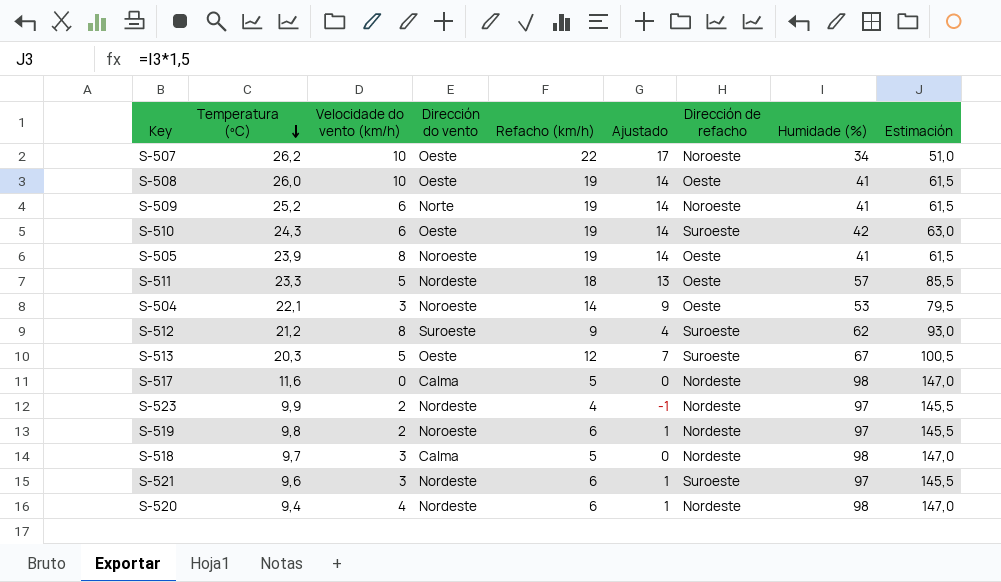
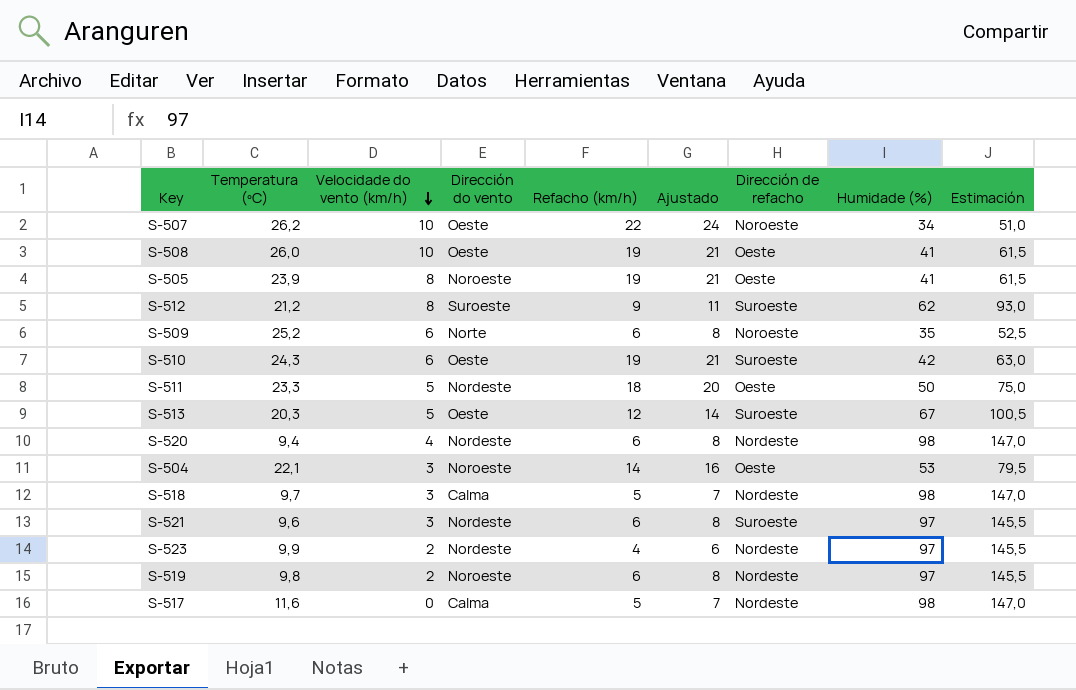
row order: Temperatura (ºC) descending -> Velocidade do vento (km/h) descending
column Ajustado | formula: [Refacho (km/h)] - 5 -> [Refacho (km/h)] + 2
S-509 | Refacho (km/h): 19 -> 6
S-509 | Humidade (%): 41 -> 35
S-509 | Estimación: 61,5 -> 52,5
S-511 | Humidade (%): 57 -> 50
S-511 | Estimación: 85,5 -> 75,0

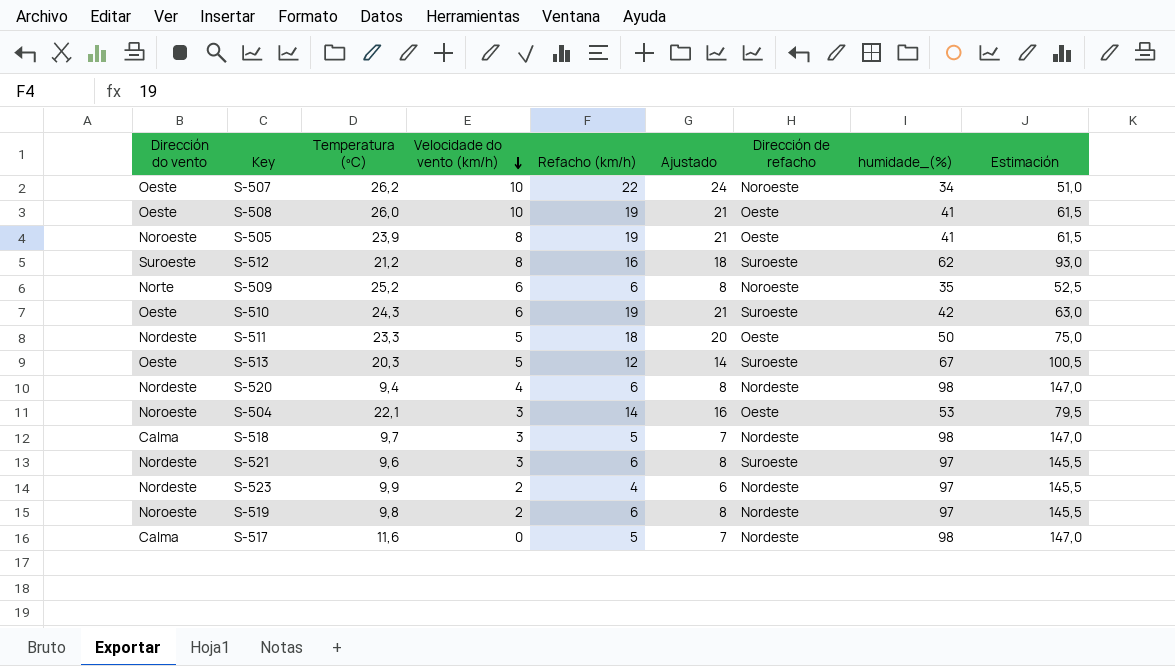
column Dirección do vento | position: 4 -> 1
column name: Humidade (%) -> humidade_(%)
S-512 | Refacho (km/h): 9 -> 16
S-512 | Ajustado: 11 -> 18

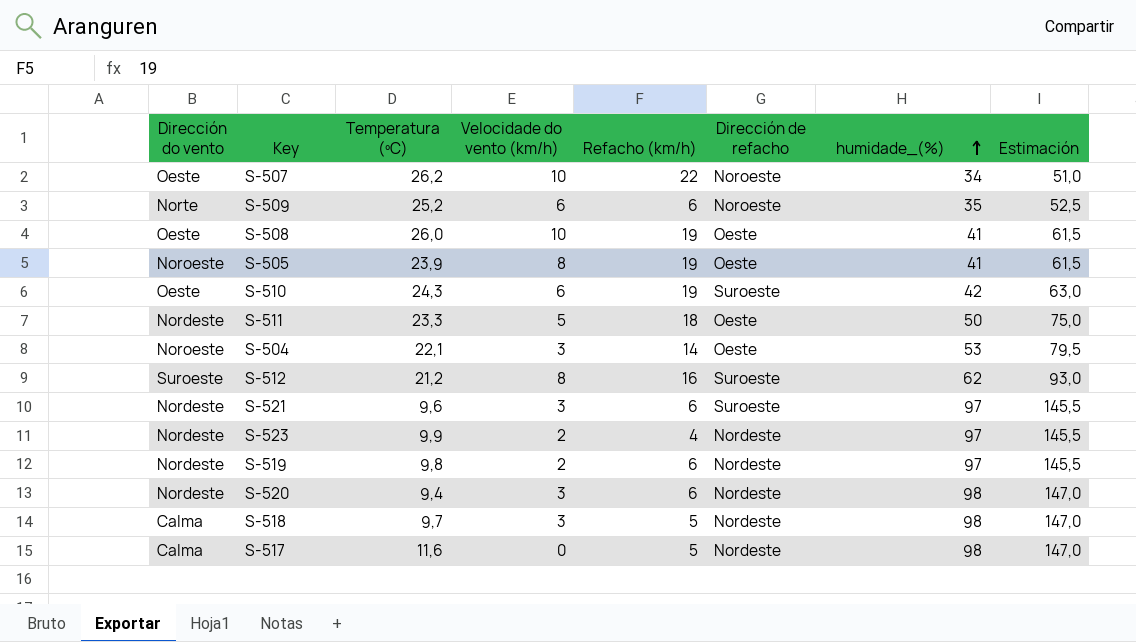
row order: Velocidade do vento (km/h) descending -> humidade_(%) ascending
column Ajustado | formula: [Refacho (km/h)] + 2 -> none
row S-513: Oeste | 20,3 | 5 | 12 | 14 | Suroeste | 67 | 100,5 -> none
S-519 | Dirección do vento: Noroeste -> Nordeste
S-520 | Velocidade do vento (km/h): 4 -> 3

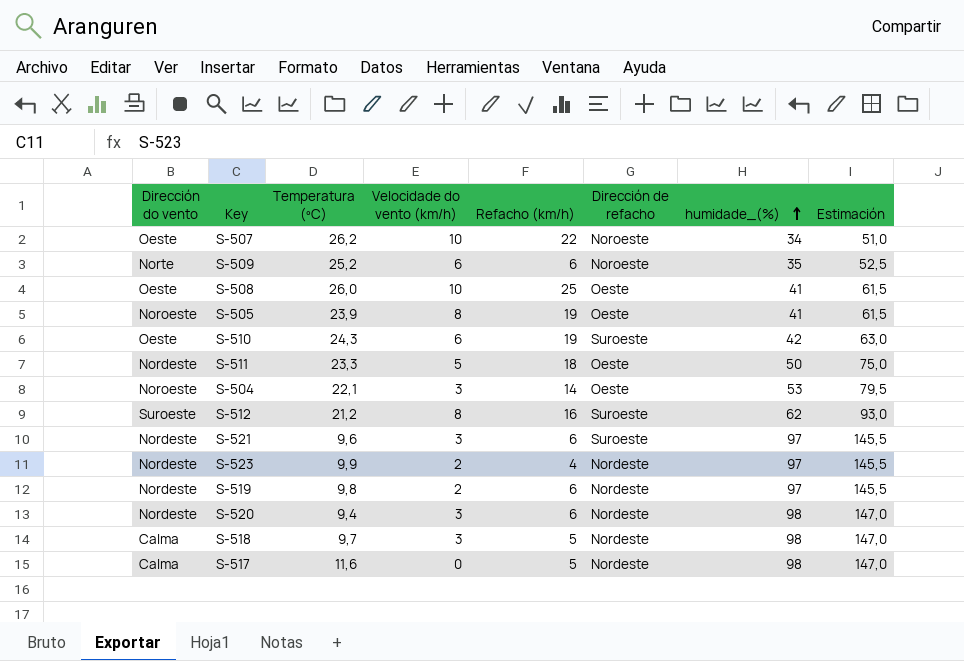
S-508 | Refacho (km/h): 19 -> 25

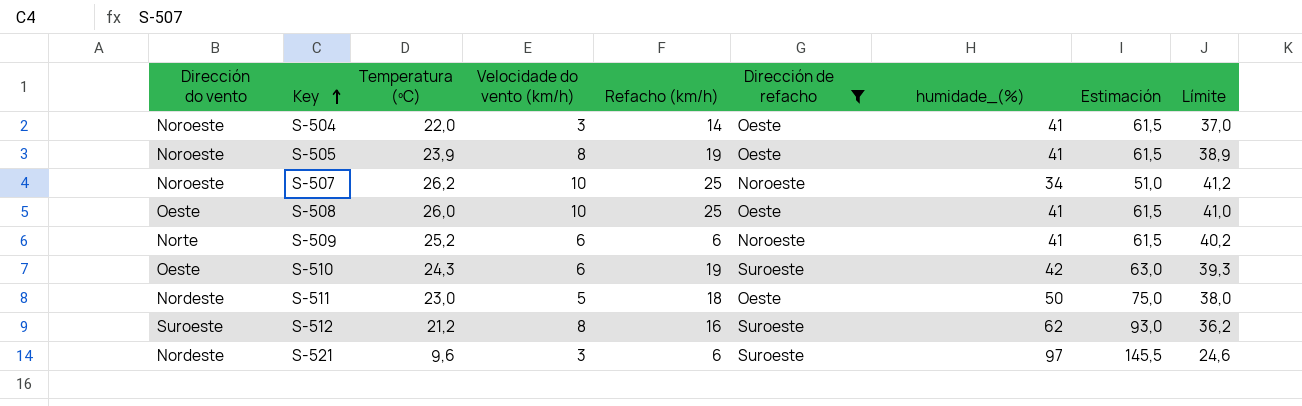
filter: none -> Dirección de refacho != Nordeste
row order: humidade_(%) ascending -> Key ascending
column Límite | formula: none -> [Temperatura (ºC)] + 15
S-504 | Temperatura (ºC): 22,1 -> 22,0
S-504 | humidade_(%): 53 -> 41
S-504 | Estimación: 79,5 -> 61,5
S-507 | Dirección do vento: Oeste -> Noroeste
S-507 | Refacho (km/h): 22 -> 25
S-509 | humidade_(%): 35 -> 41
S-509 | Estimación: 52,5 -> 61,5
S-511 | Temperatura (ºC): 23,3 -> 23,0

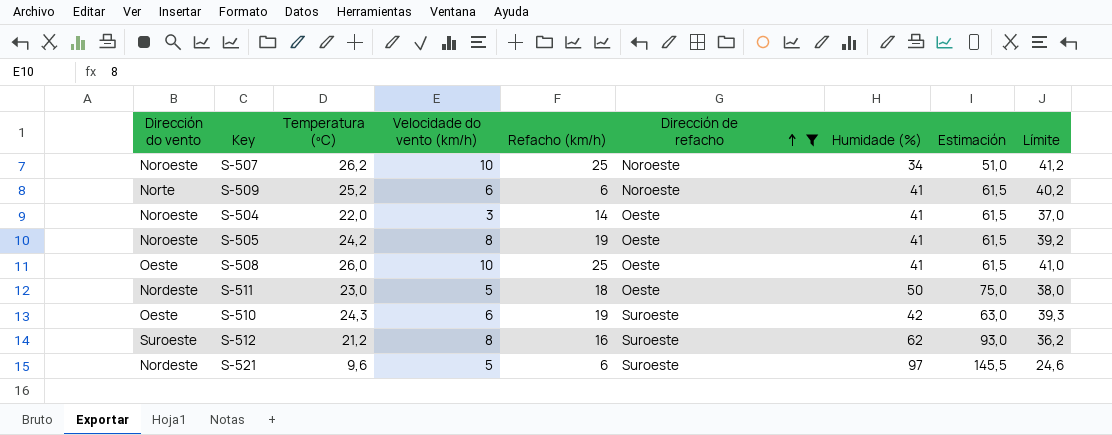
row order: Key ascending -> Dirección de refacho ascending
column name: humidade_(%) -> Humidade (%)
S-505 | Temperatura (ºC): 23,9 -> 24,2
S-505 | Límite: 38,9 -> 39,2
S-521 | Velocidade do vento (km/h): 3 -> 5

